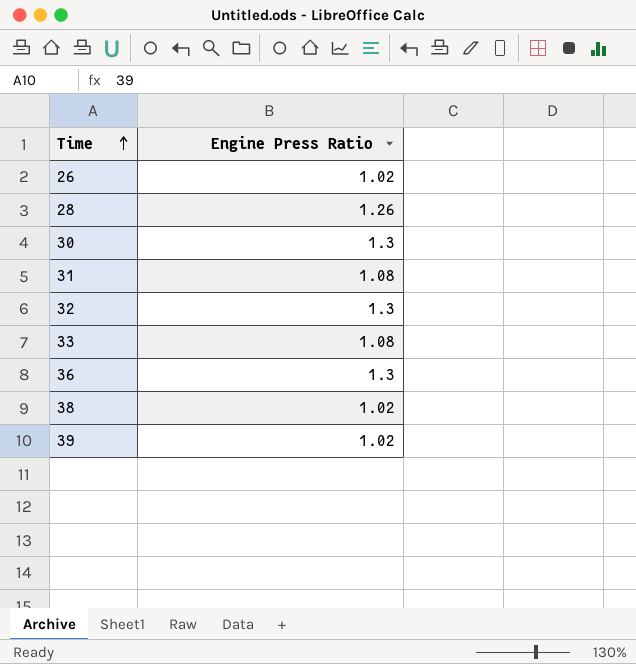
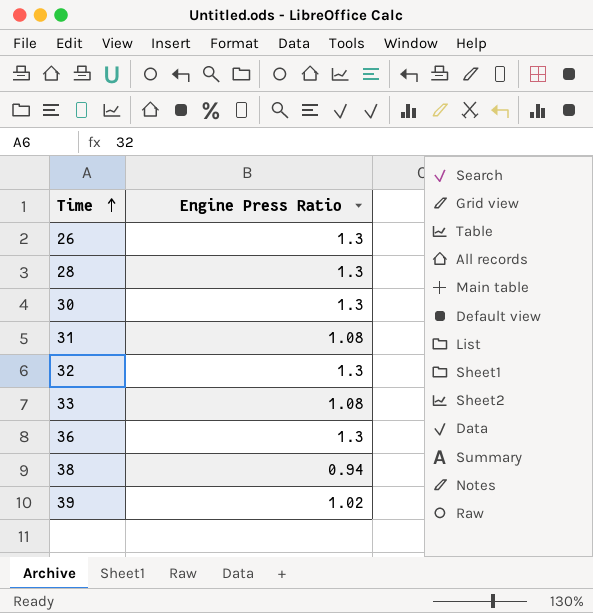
26 | Engine Press Ratio: 1.02 -> 1.3
28 | Engine Press Ratio: 1.26 -> 1.3
38 | Engine Press Ratio: 1.02 -> 0.94

